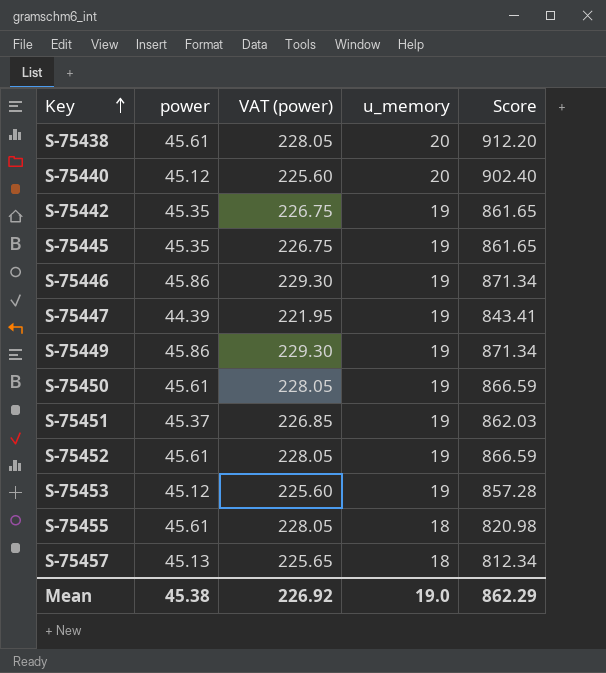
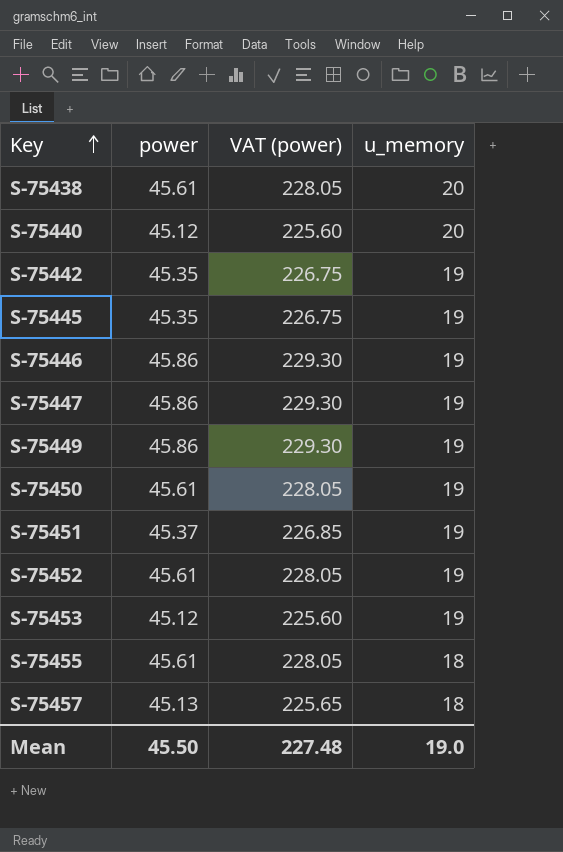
column Score | formula: [power] * [u_memory] -> none
S-75447 | power: 44.39 -> 45.86
S-75447 | VAT (power): 221.95 -> 229.30
Mean | power: 45.38 -> 45.50
Mean | VAT (power): 226.92 -> 227.48

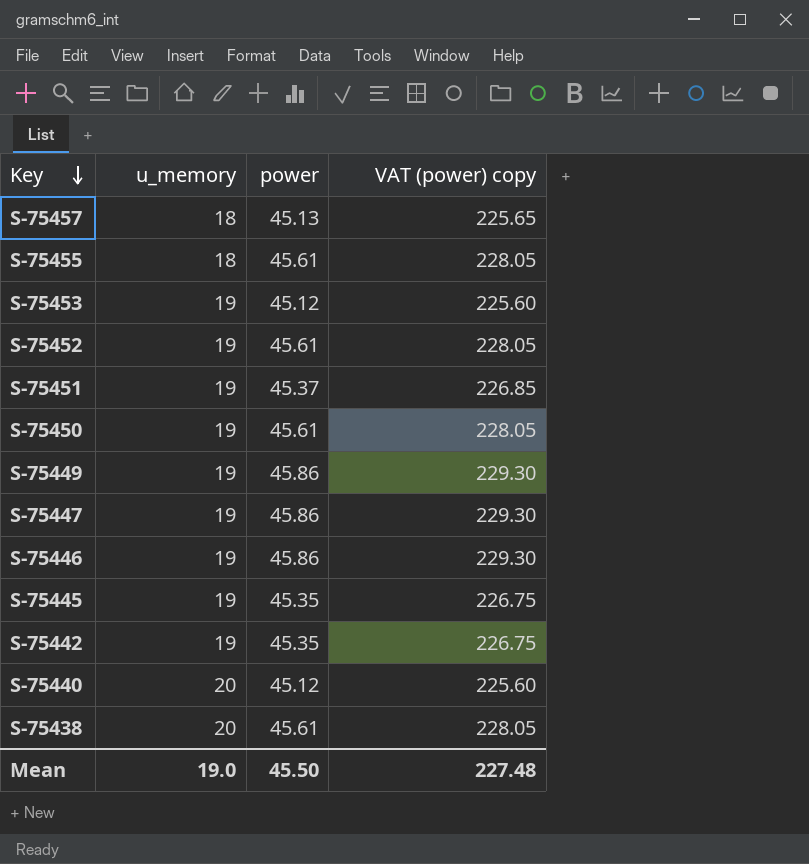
row order: Key ascending -> Key descending
column u_memory | position: 4 -> 2
column name: VAT (power) -> VAT (power) copy

